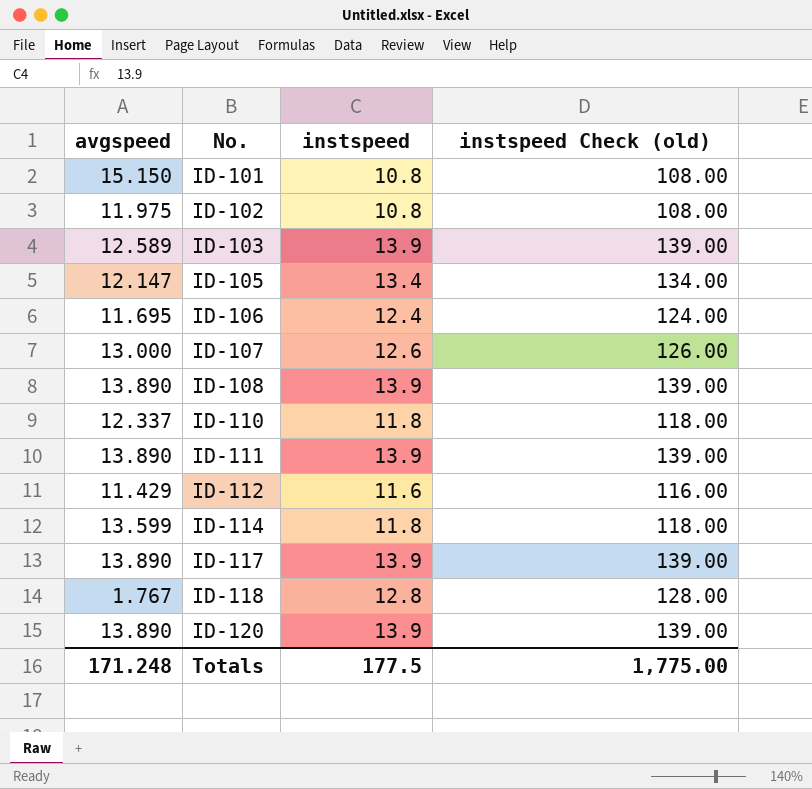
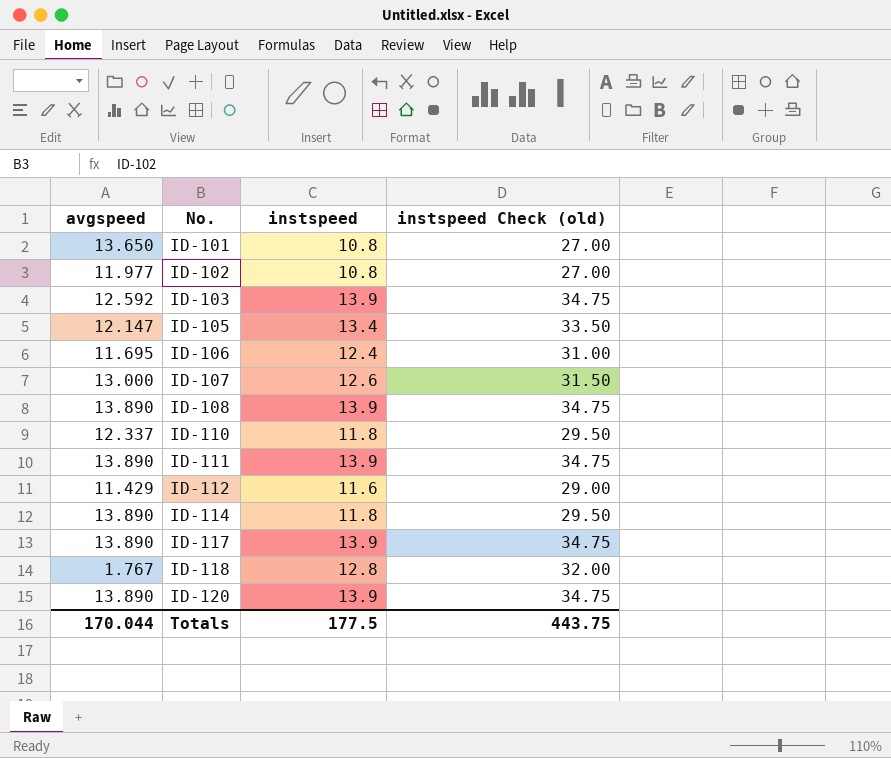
column instspeed Check (old) | formula: [instspeed] * 10 -> [instspeed] * 2.5
ID-101 | avgspeed: 15.150 -> 13.650
ID-102 | avgspeed: 11.975 -> 11.977
ID-103 | avgspeed: 12.589 -> 12.592
ID-114 | avgspeed: 13.599 -> 13.890
Totals | avgspeed: 171.248 -> 170.044
Totals | instspeed Check (old): 1,775.00 -> 443.75

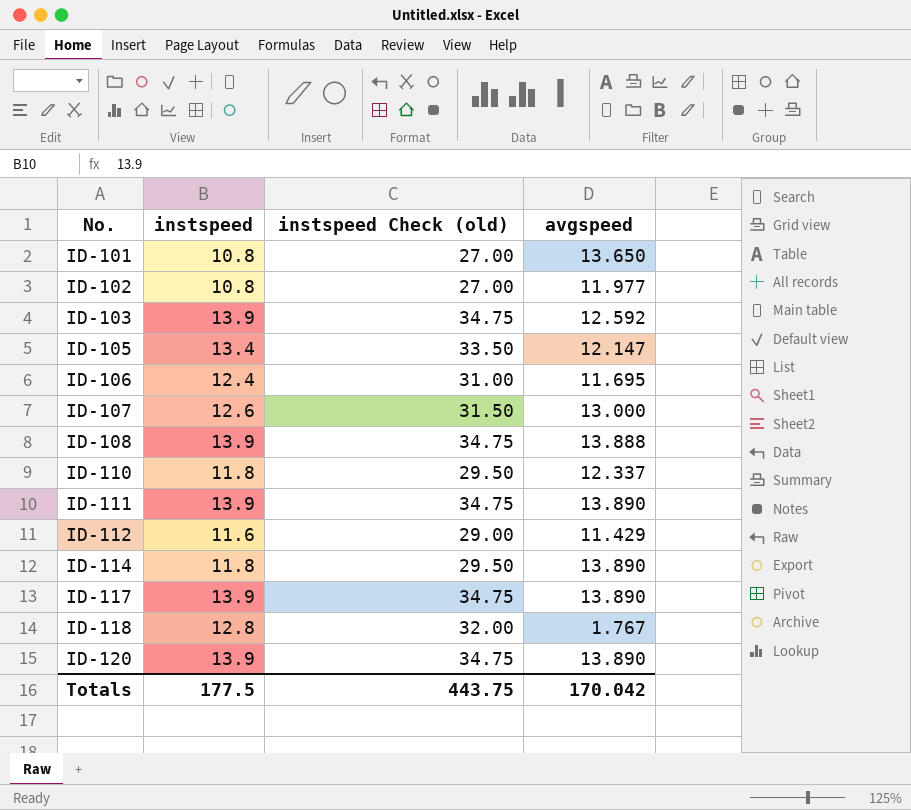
column avgspeed | position: 1 -> 4
ID-108 | avgspeed: 13.890 -> 13.888
Totals | avgspeed: 170.044 -> 170.042

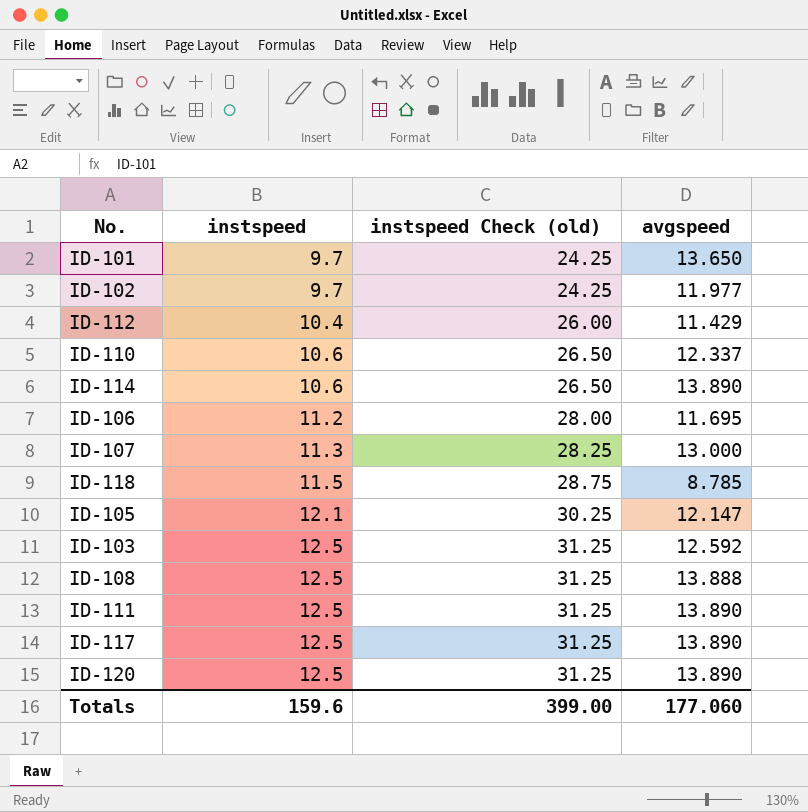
row order: No. ascending -> instspeed ascending
ID-101 | instspeed: 10.8 -> 9.7
ID-101 | instspeed Check (old): 27.00 -> 24.25
ID-102 | instspeed: 10.8 -> 9.7
ID-102 | instspeed Check (old): 27.00 -> 24.25
ID-112 | instspeed: 11.6 -> 10.4
ID-112 | instspeed Check (old): 29.00 -> 26.00
ID-110 | instspeed: 11.8 -> 10.6
ID-110 | instspeed Check (old): 29.50 -> 26.50
ID-114 | instspeed: 11.8 -> 10.6
ID-114 | instspeed Check (old): 29.50 -> 26.50
ID-106 | instspeed: 12.4 -> 11.2
ID-106 | instspeed Check (old): 31.00 -> 28.00
ID-107 | instspeed: 12.6 -> 11.3
ID-107 | instspeed Check (old): 31.50 -> 28.25
ID-118 | instspeed: 12.8 -> 11.5
ID-118 | instspeed Check (old): 32.00 -> 28.75
ID-118 | avgspeed: 1.767 -> 8.785
ID-105 | instspeed: 13.4 -> 12.1
ID-105 | instspeed Check (old): 33.50 -> 30.25
ID-103 | instspeed: 13.9 -> 12.5
ID-103 | instspeed Check (old): 34.75 -> 31.25
ID-108 | instspeed: 13.9 -> 12.5
ID-108 | instspeed Check (old): 34.75 -> 31.25
ID-111 | instspeed: 13.9 -> 12.5
ID-111 | instspeed Check (old): 34.75 -> 31.25
ID-117 | instspeed: 13.9 -> 12.5
ID-117 | instspeed Check (old): 34.75 -> 31.25
ID-120 | instspeed: 13.9 -> 12.5
ID-120 | instspeed Check (old): 34.75 -> 31.25
Totals | instspeed: 177.5 -> 159.6
Totals | instspeed Check (old): 443.75 -> 399.00
Totals | avgspeed: 170.042 -> 177.060

